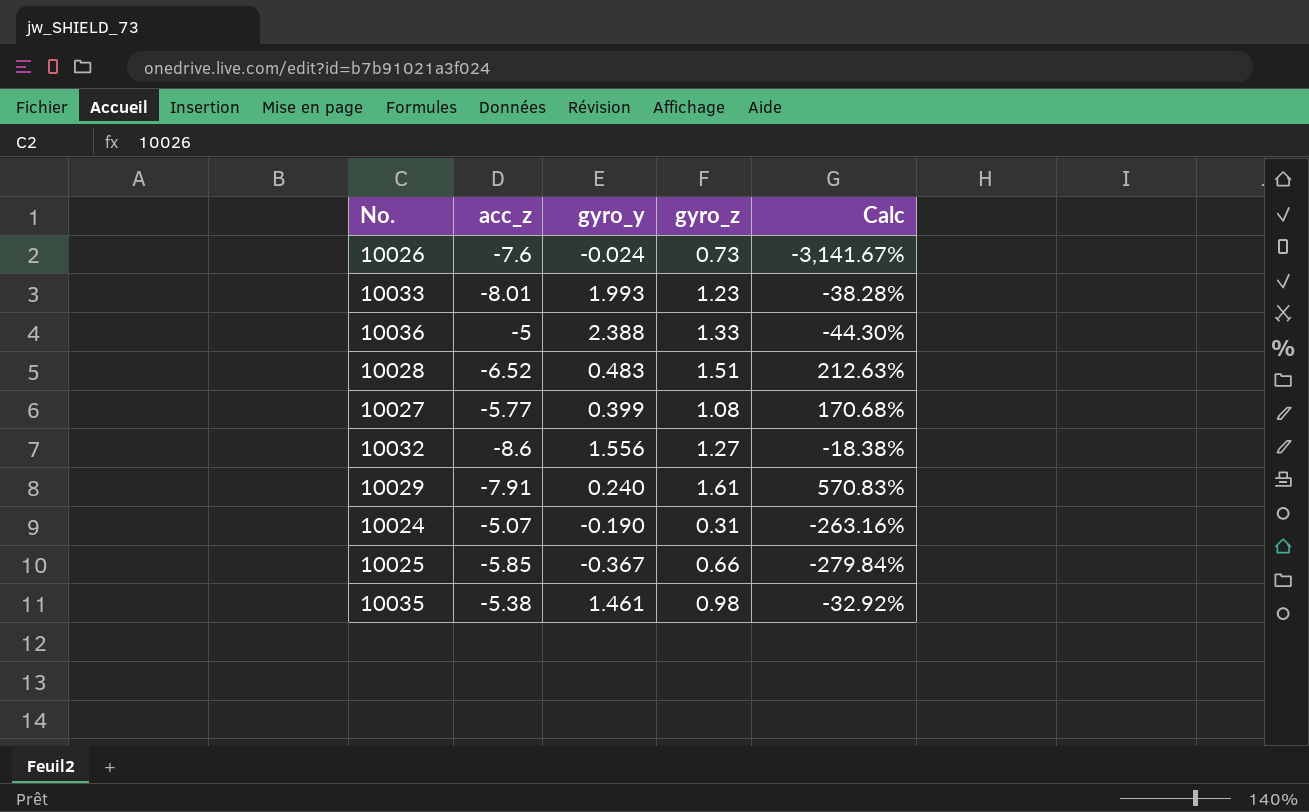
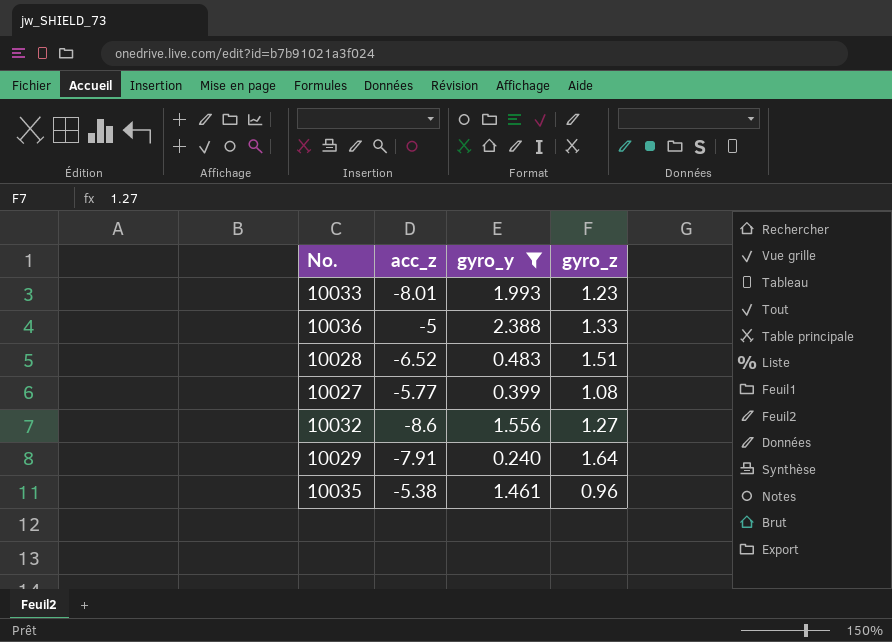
filter: none -> gyro_y >= 0.240
column Calc | formula: ([gyro_z] - [gyro_y]) / [gyro_y] -> none
10029 | gyro_z: 1.61 -> 1.64
10035 | gyro_z: 0.98 -> 0.96

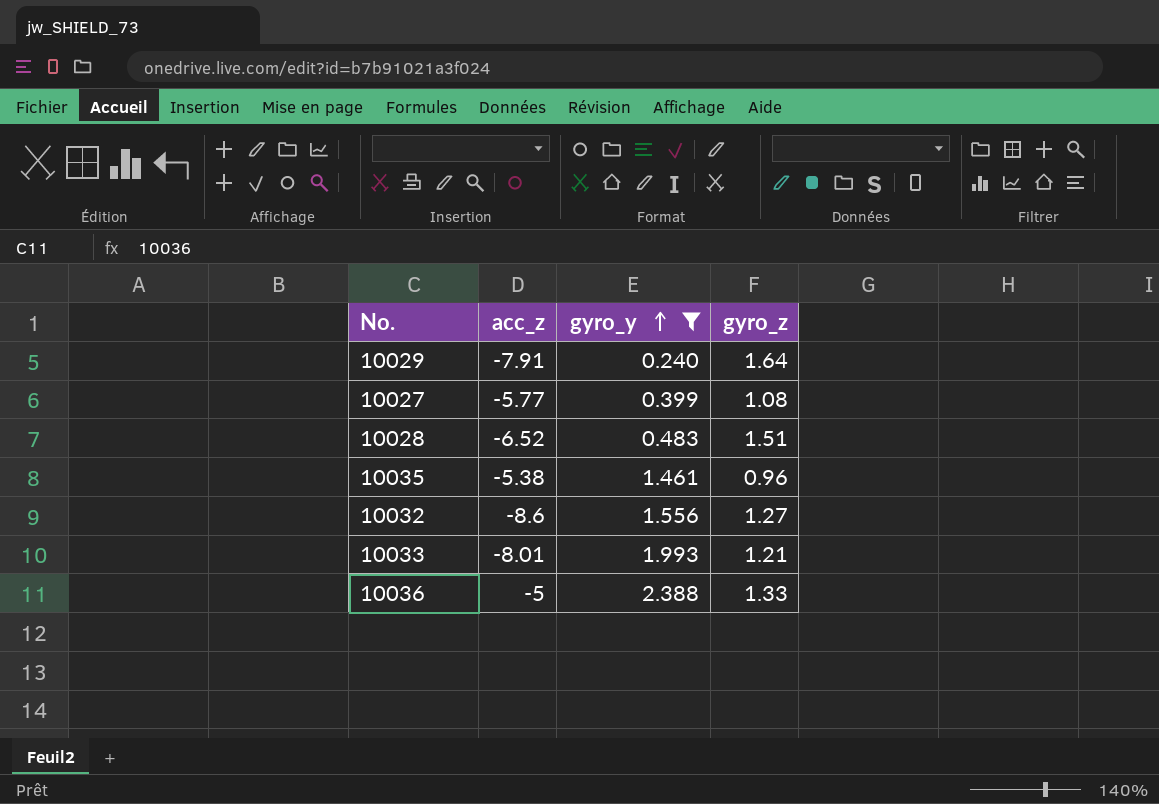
row order: none -> gyro_y ascending
10033 | gyro_z: 1.23 -> 1.21

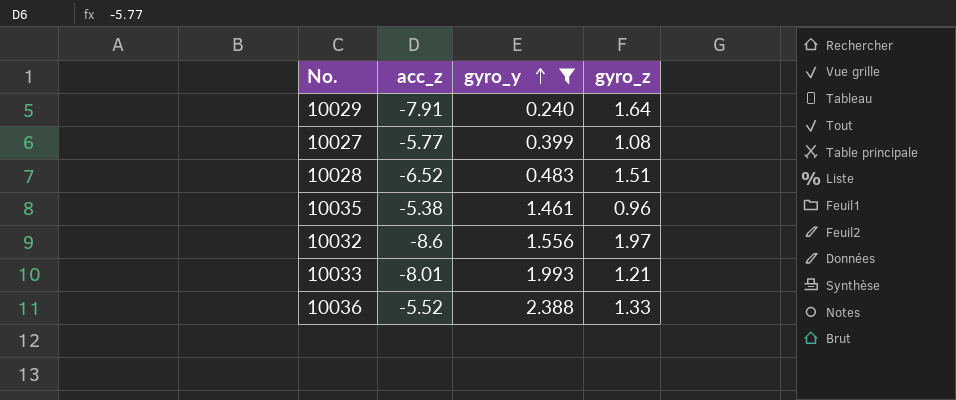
10032 | gyro_z: 1.27 -> 1.97
10036 | acc_z: -5 -> -5.52

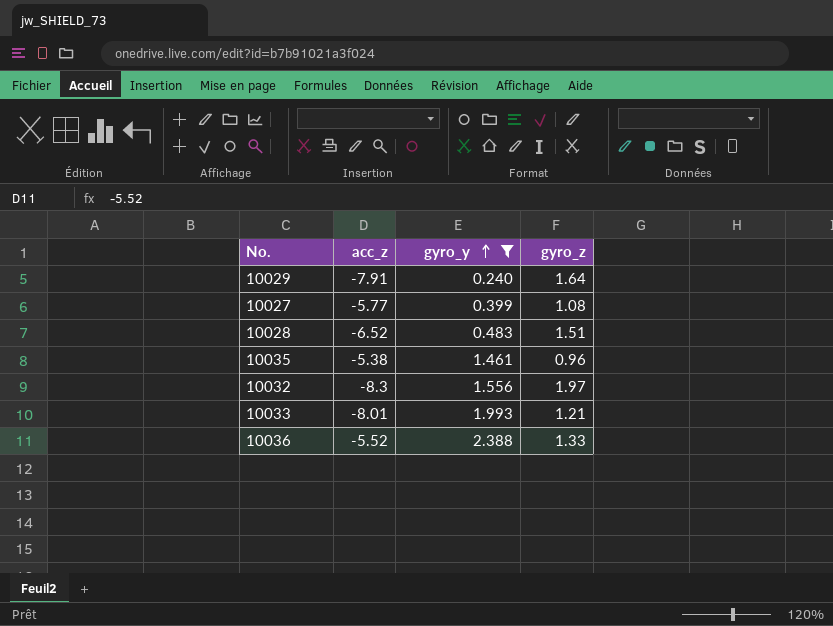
10032 | acc_z: -8.6 -> -8.3

